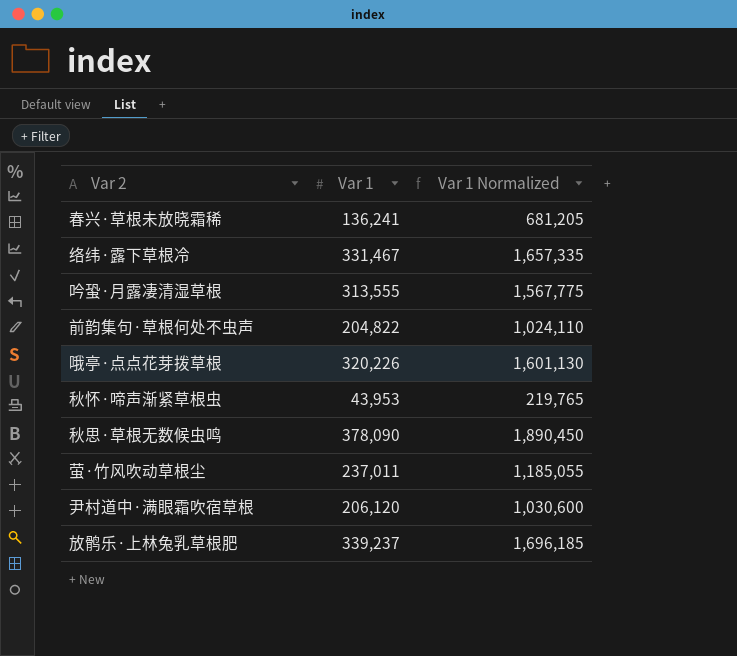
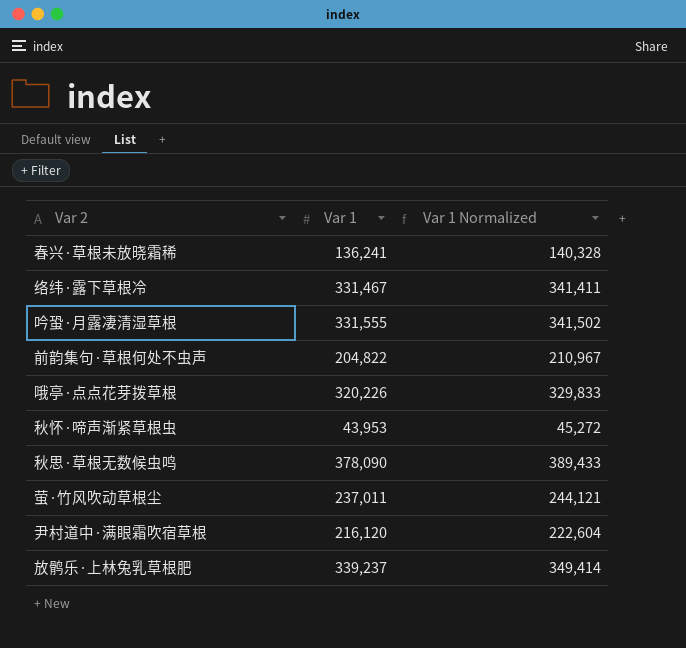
column Var 1 Normalized | formula: [Var 1] * 5 -> [Var 1] * 1.03
吟蛩·月露凄清湿草根 | Var 1: 313,555 -> 331,555
尹村道中·满眼霜吹宿草根 | Var 1: 206,120 -> 216,120

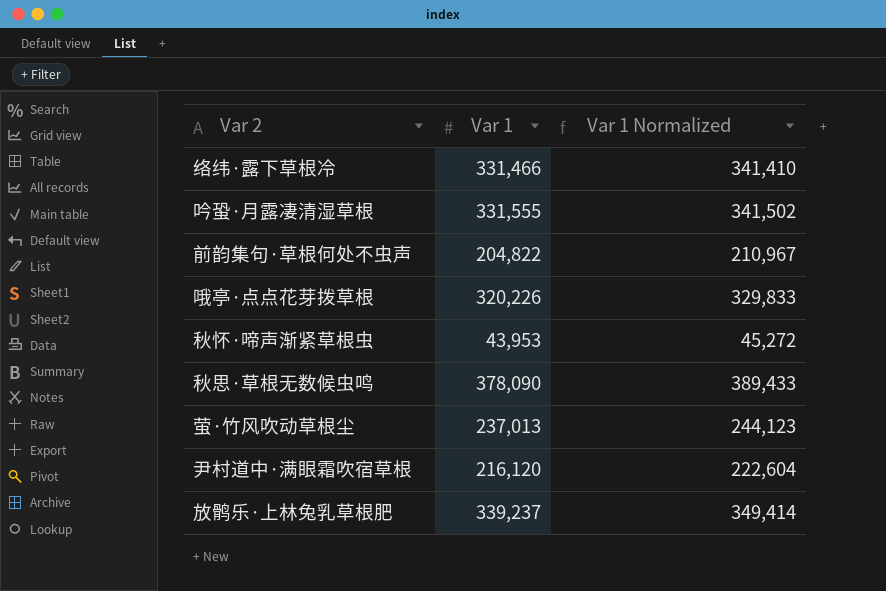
row 春兴·草根未放晓霜稀: 136,241 | 140,328 -> none
络纬·露下草根冷 | Var 1: 331,467 -> 331,466
络纬·露下草根冷 | Var 1 Normalized: 341,411 -> 341,410
萤·竹风吹动草根尘 | Var 1: 237,011 -> 237,013
萤·竹风吹动草根尘 | Var 1 Normalized: 244,121 -> 244,123

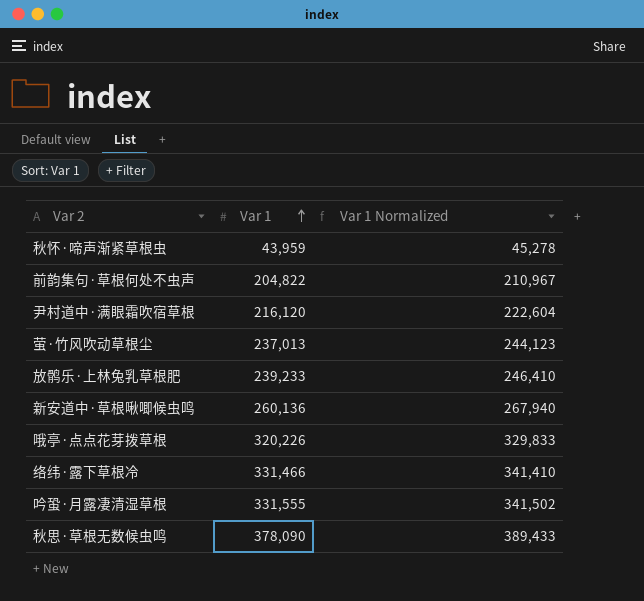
row order: none -> Var 1 ascending
秋怀·啼声渐紧草根虫 | Var 1: 43,953 -> 43,959
秋怀·啼声渐紧草根虫 | Var 1 Normalized: 45,272 -> 45,278
放鹘乐·上林兔乳草根肥 | Var 1: 339,237 -> 239,233
放鹘乐·上林兔乳草根肥 | Var 1 Normalized: 349,414 -> 246,410
row 新安道中·草根啾唧候虫鸣: none -> 260,136 | 267,940

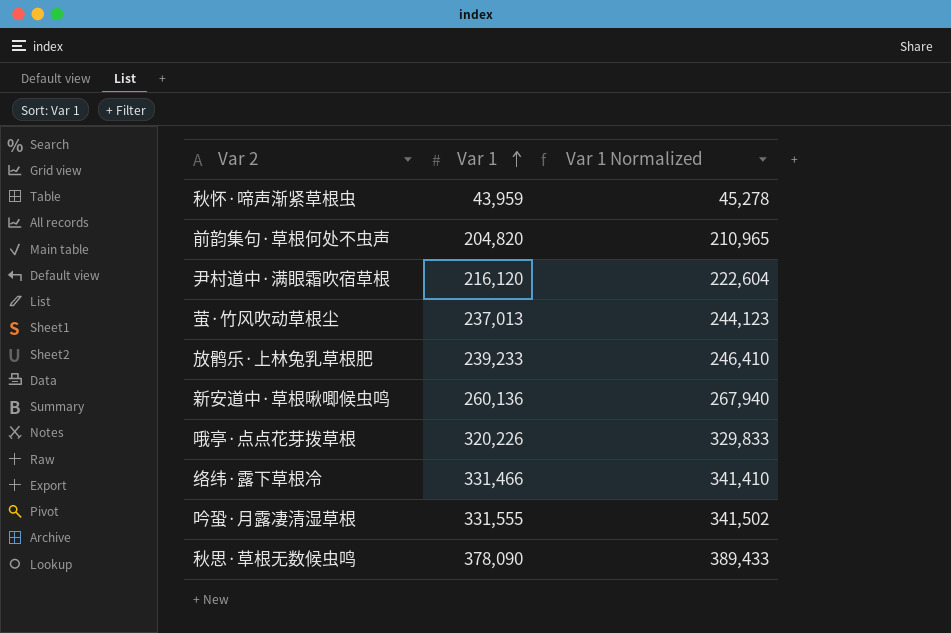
前韵集句·草根何处不虫声 | Var 1: 204,822 -> 204,820
前韵集句·草根何处不虫声 | Var 1 Normalized: 210,967 -> 210,965

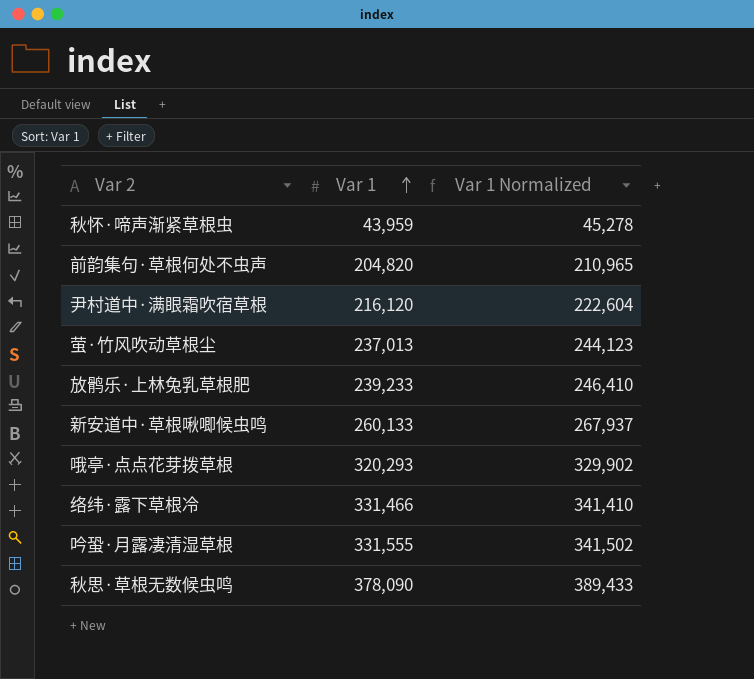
新安道中·草根啾唧候虫鸣 | Var 1: 260,136 -> 260,133
新安道中·草根啾唧候虫鸣 | Var 1 Normalized: 267,940 -> 267,937
哦亭·点点花芽拨草根 | Var 1: 320,226 -> 320,293
哦亭·点点花芽拨草根 | Var 1 Normalized: 329,833 -> 329,902

